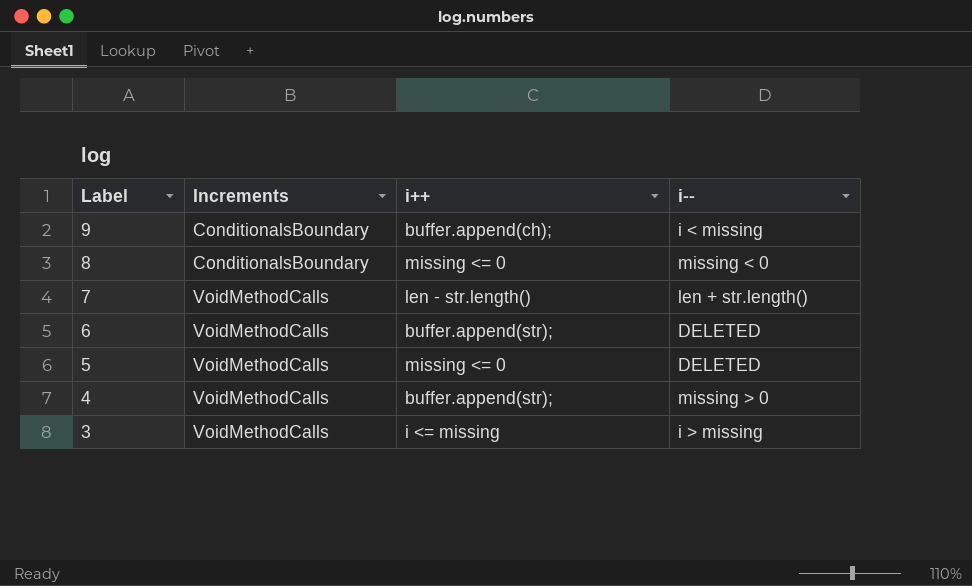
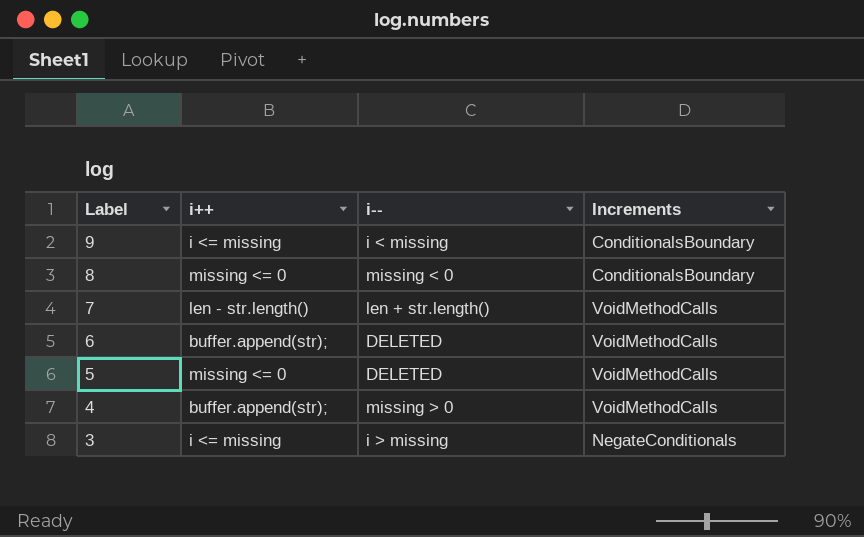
column Increments | position: 2 -> 4
9 | i++: buffer.append(ch); -> i <= missing
3 | Increments: VoidMethodCalls -> NegateConditionals

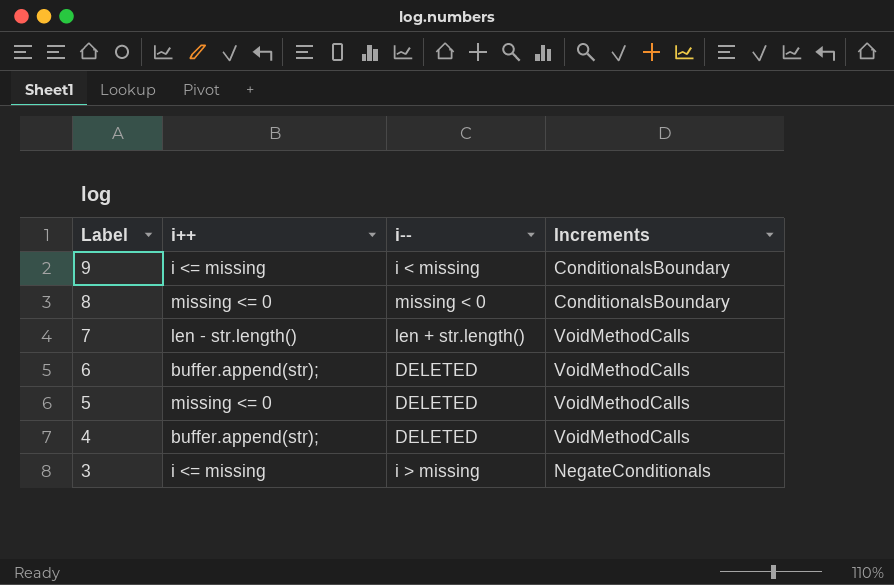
4 | i--: missing > 0 -> DELETED

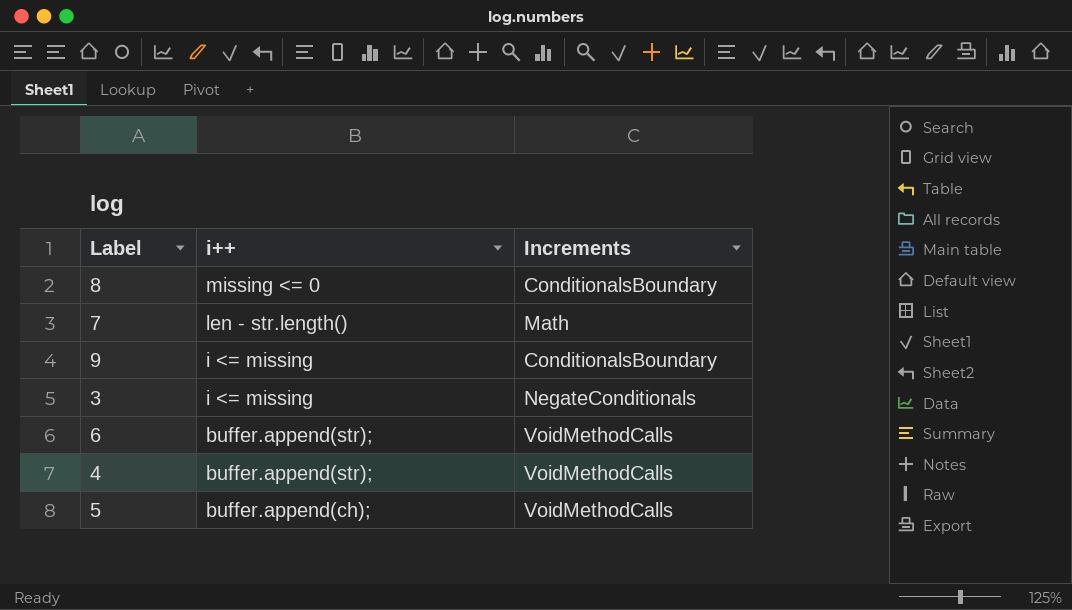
row order: Label descending -> i++ descending
column i-- | position: 3 -> none
7 | Increments: VoidMethodCalls -> Math
5 | i++: missing <= 0 -> buffer.append(ch);

